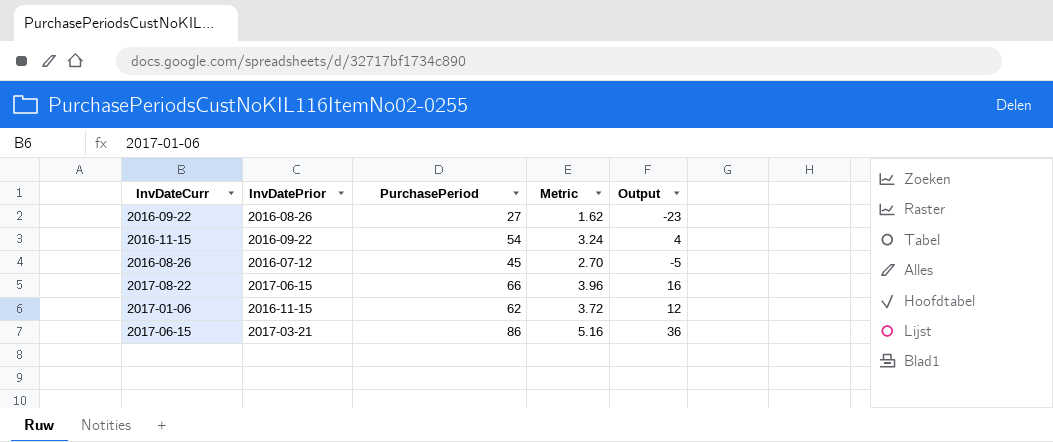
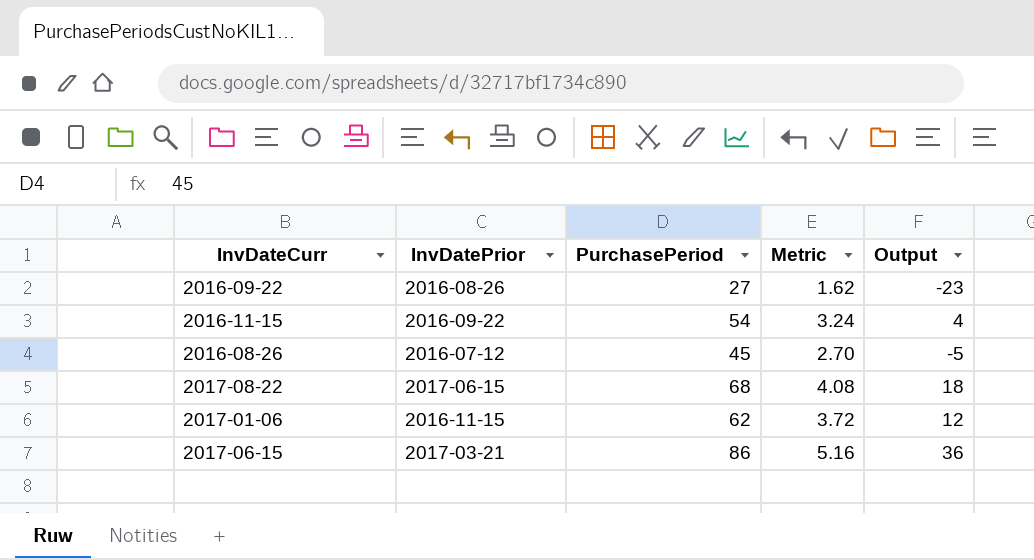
2017-08-22 | PurchasePeriod: 66 -> 68
2017-08-22 | Metric: 3.96 -> 4.08
2017-08-22 | Output: 16 -> 18

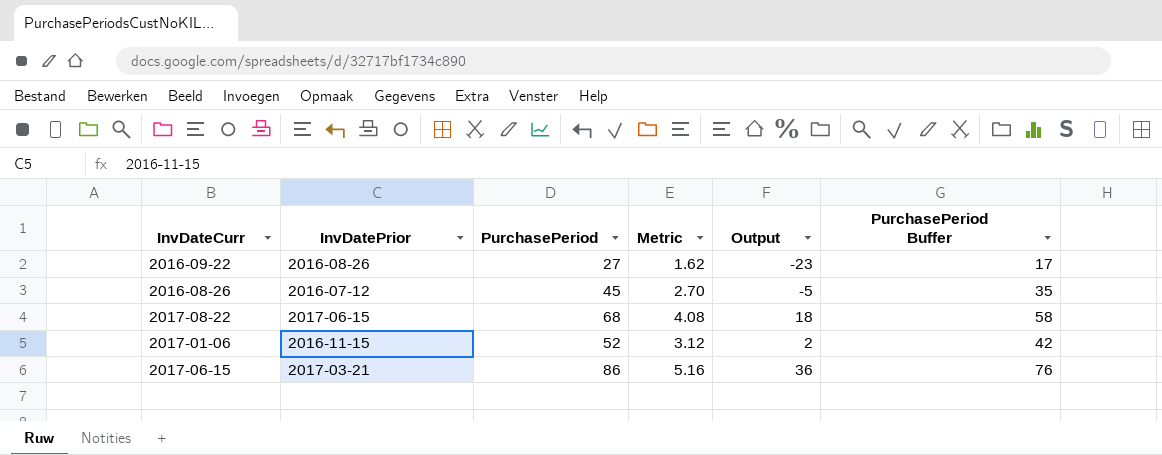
column PurchasePeriod Buffer | formula: none -> [PurchasePeriod] - 10
row 2016-11-15: 2016-09-22 | 54 | 3.24 | 4 -> none
2017-01-06 | PurchasePeriod: 62 -> 52
2017-01-06 | Metric: 3.72 -> 3.12
2017-01-06 | Output: 12 -> 2

